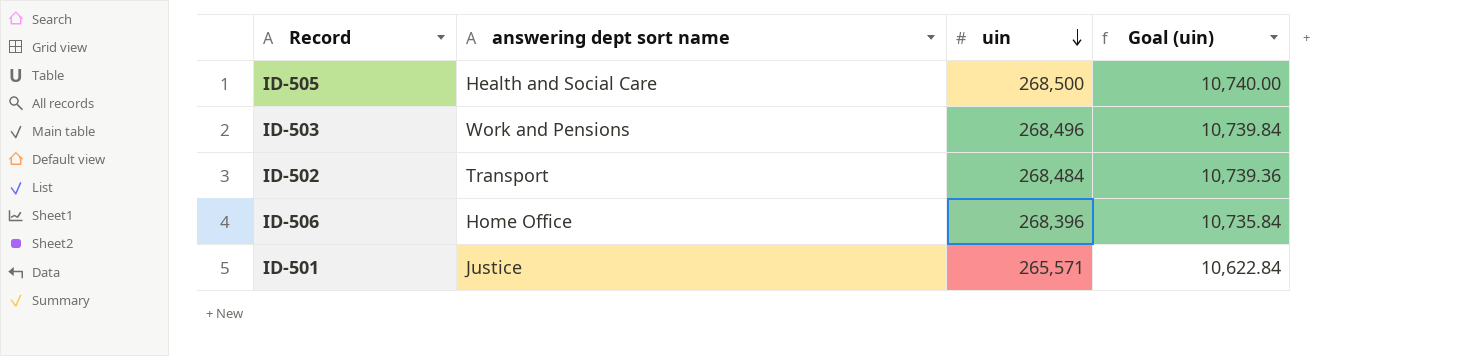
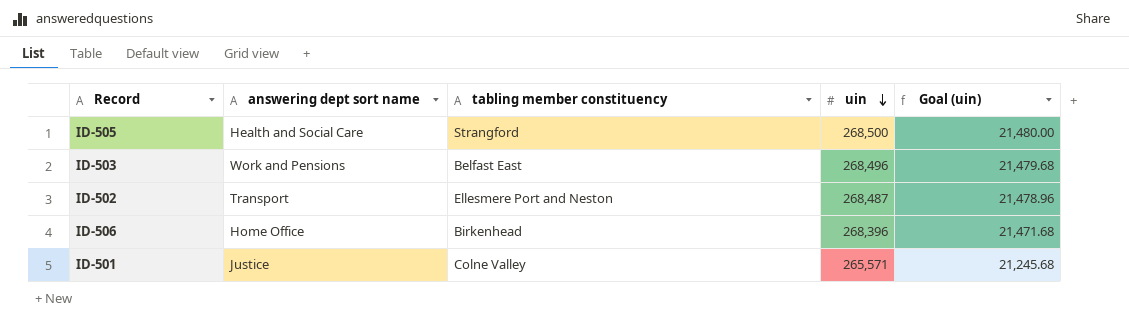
column tabling member constituency | position: none -> 3
column Goal (uin) | formula: [uin] * 0.04 -> [uin] * 0.08
ID-502 | uin: 268,484 -> 268,487

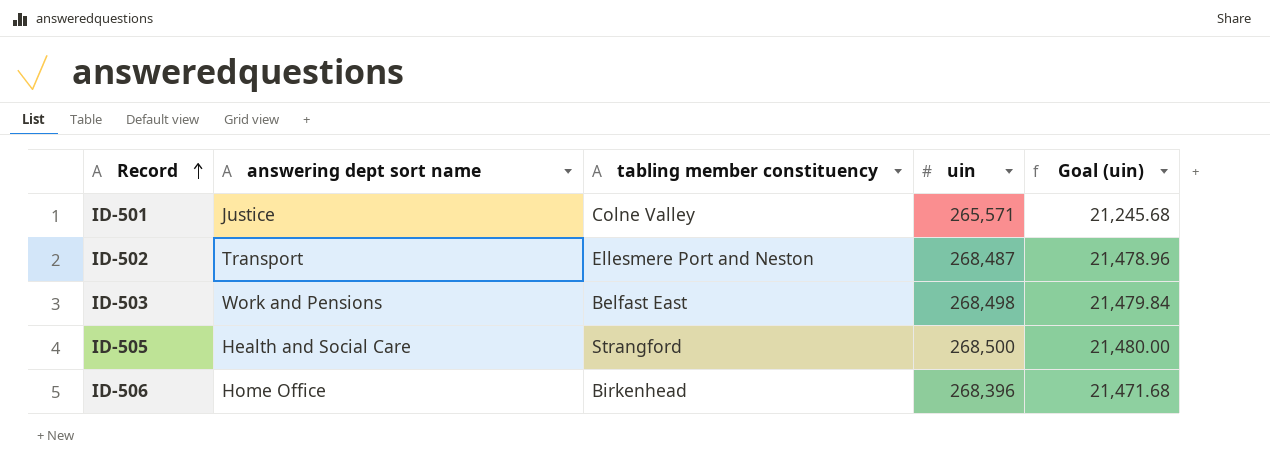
row order: uin descending -> Record ascending
ID-503 | uin: 268,496 -> 268,498
ID-503 | Goal (uin): 21,479.68 -> 21,479.84

